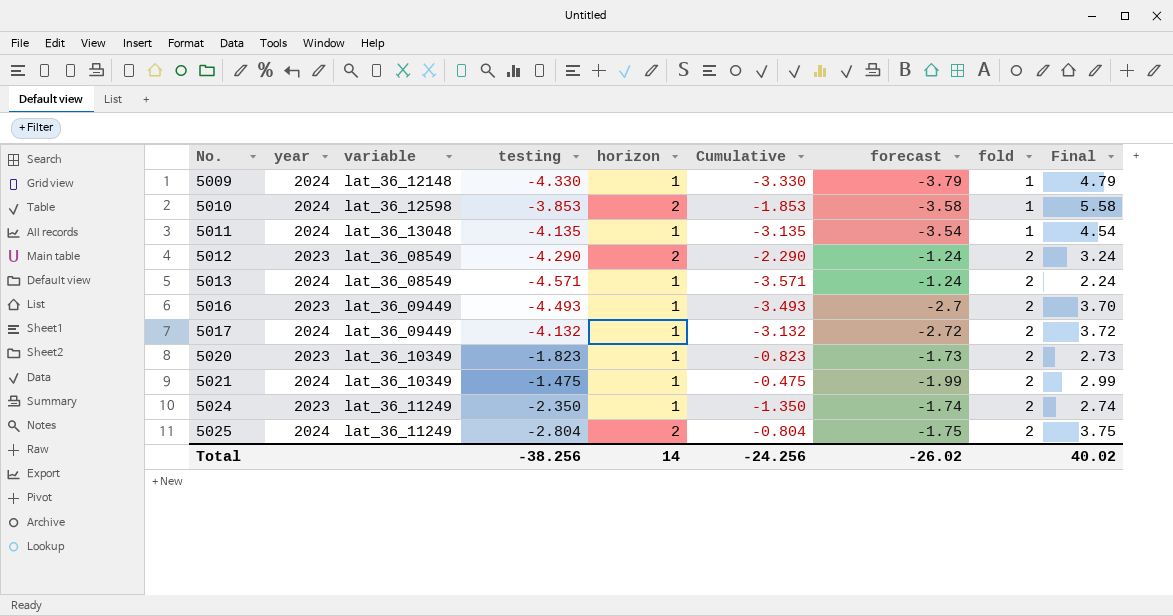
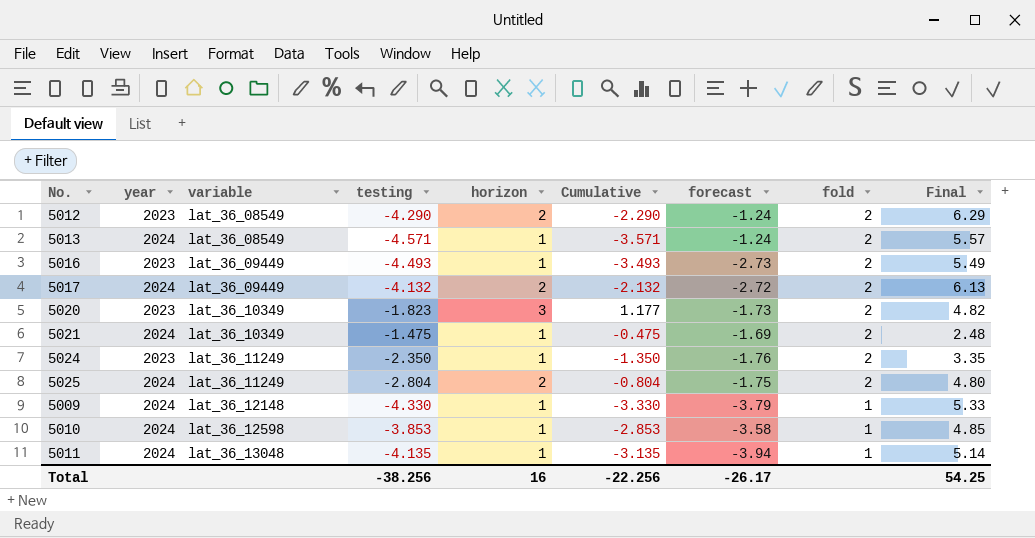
row order: No. ascending -> variable ascending
column Final | formula: [horizon] - [forecast] -> [horizon] - [testing]
5016 | forecast: -2.7 -> -2.73
5017 | horizon: 1 -> 2
5017 | Cumulative: -3.132 -> -2.132
5020 | horizon: 1 -> 3
5020 | Cumulative: -0.823 -> 1.177
5021 | forecast: -1.99 -> -1.69
5024 | forecast: -1.74 -> -1.76
5010 | horizon: 2 -> 1
5010 | Cumulative: -1.853 -> -2.853
5011 | forecast: -3.54 -> -3.94
Total | horizon: 14 -> 16
Total | Cumulative: -24.256 -> -22.256
Total | forecast: -26.02 -> -26.17
Total | Final: 40.02 -> 54.25

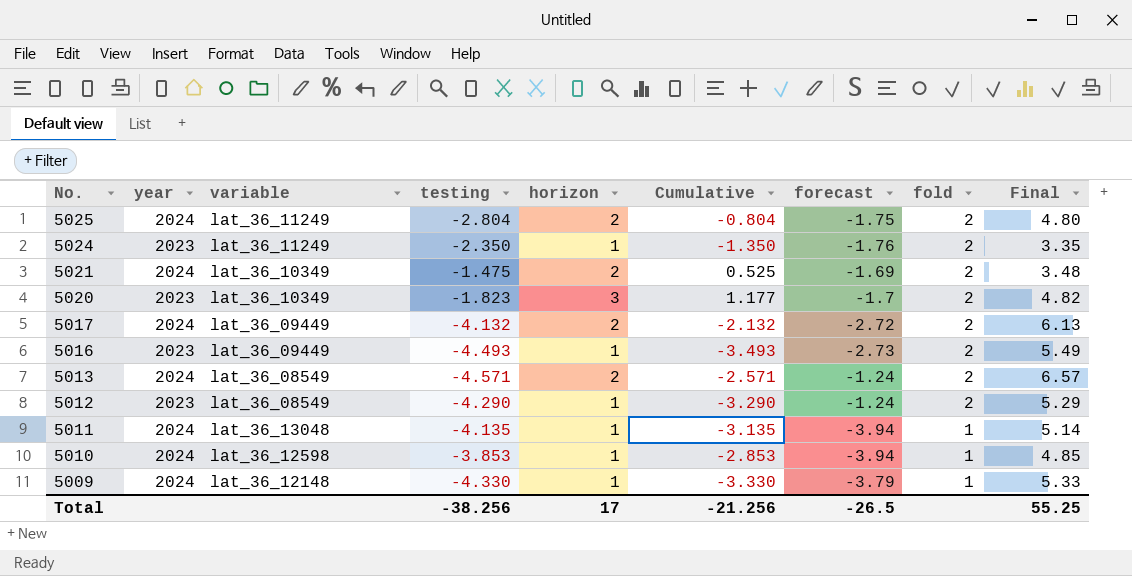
row order: variable ascending -> No. descending
5021 | horizon: 1 -> 2
5021 | Cumulative: -0.475 -> 0.525
5021 | Final: 2.48 -> 3.48
5020 | forecast: -1.73 -> -1.7
5013 | horizon: 1 -> 2
5013 | Cumulative: -3.571 -> -2.571
5013 | Final: 5.57 -> 6.57
5012 | horizon: 2 -> 1
5012 | Cumulative: -2.290 -> -3.290
5012 | Final: 6.29 -> 5.29
5010 | forecast: -3.58 -> -3.94
Total | horizon: 16 -> 17
Total | Cumulative: -22.256 -> -21.256
Total | forecast: -26.17 -> -26.5
Total | Final: 54.25 -> 55.25

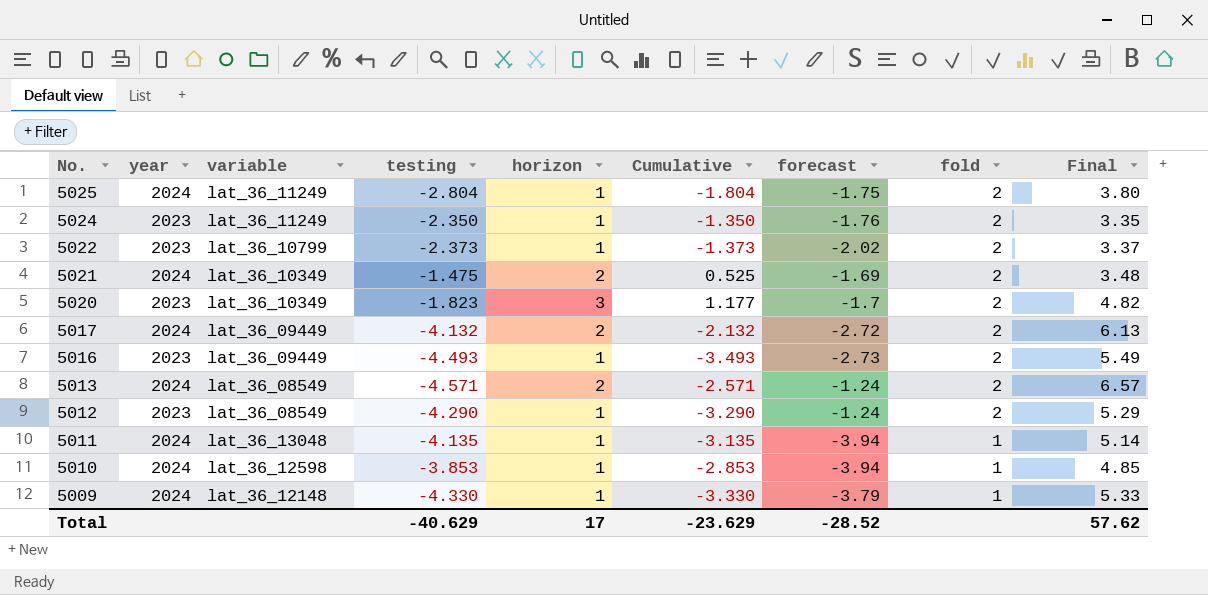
5025 | horizon: 2 -> 1
5025 | Cumulative: -0.804 -> -1.804
5025 | Final: 4.80 -> 3.80
row 5022: none -> 2023 | lat_36_10799 | -2.373 | 1 | -1.373 | -2.02 | 2 | 3.37
Total | testing: -38.256 -> -40.629
Total | Cumulative: -21.256 -> -23.629
Total | forecast: -26.5 -> -28.52
Total | Final: 55.25 -> 57.62

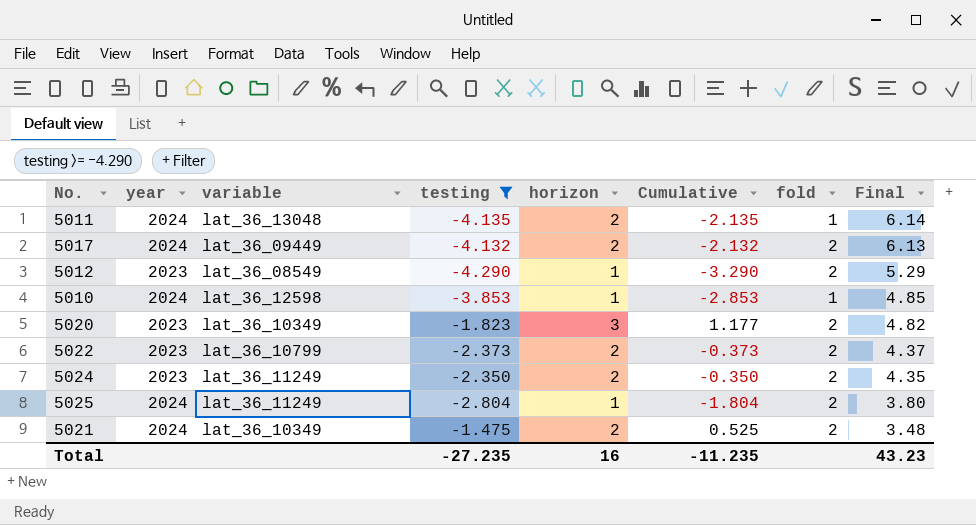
filter: none -> testing >= -4.290
row order: No. descending -> Final descending
column forecast | position: 7 -> none
5011 | horizon: 1 -> 2
5011 | Cumulative: -3.135 -> -2.135
5011 | Final: 5.14 -> 6.14
5022 | horizon: 1 -> 2
5022 | Cumulative: -1.373 -> -0.373
5022 | Final: 3.37 -> 4.37
5024 | horizon: 1 -> 2
5024 | Cumulative: -1.350 -> -0.350
5024 | Final: 3.35 -> 4.35
Total | testing: -40.629 -> -27.235
Total | horizon: 17 -> 16
Total | Cumulative: -23.629 -> -11.235
Total | Final: 57.62 -> 43.23

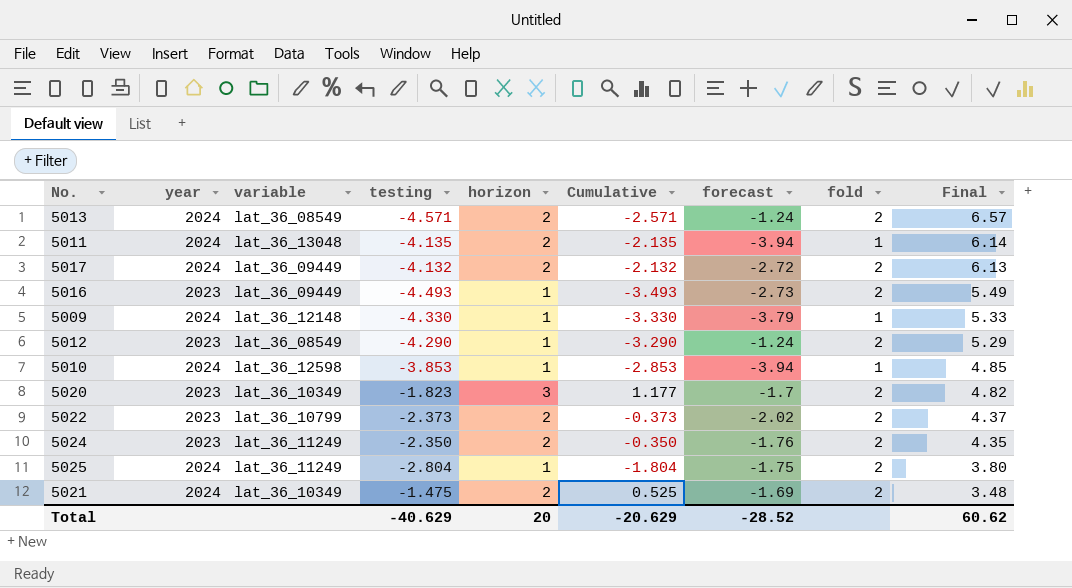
filter: testing >= -4.290 -> none
column forecast | position: none -> 7
Total | testing: -27.235 -> -40.629
Total | horizon: 16 -> 20
Total | Cumulative: -11.235 -> -20.629
Total | Final: 43.23 -> 60.62

